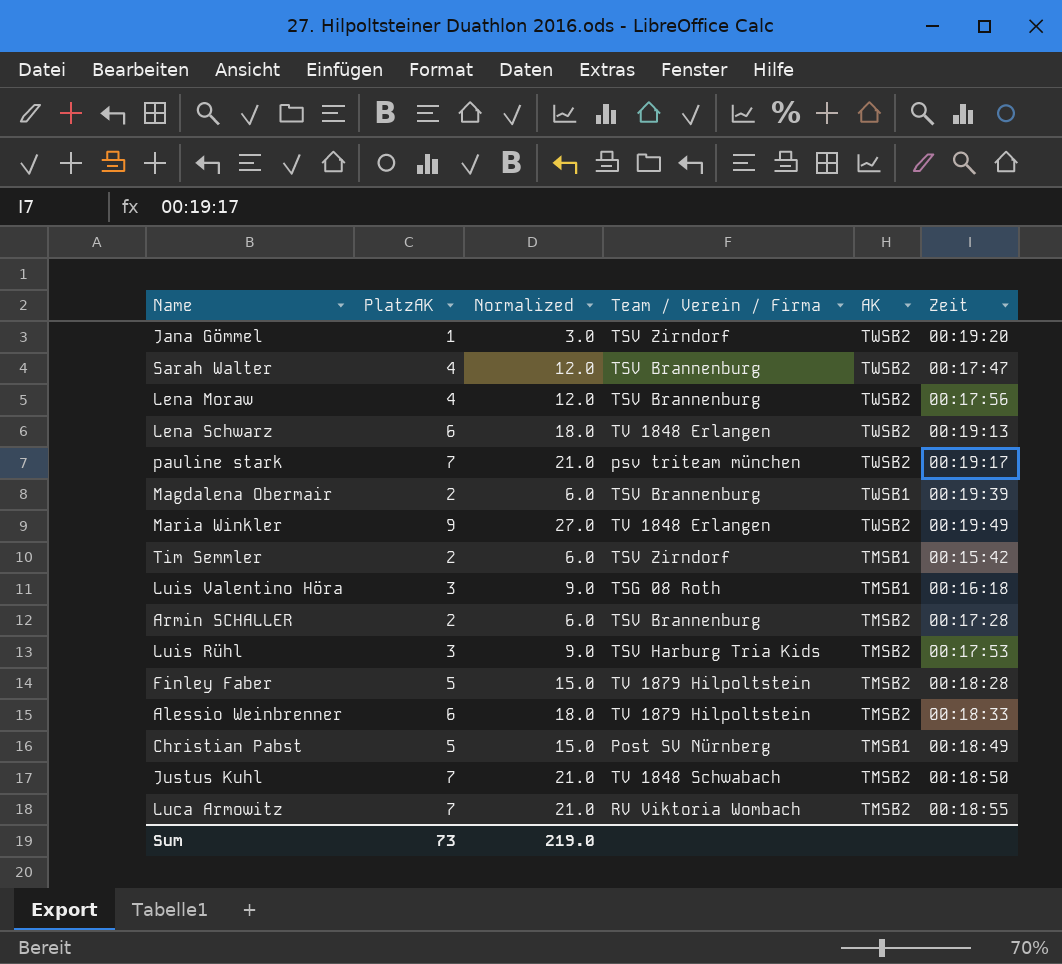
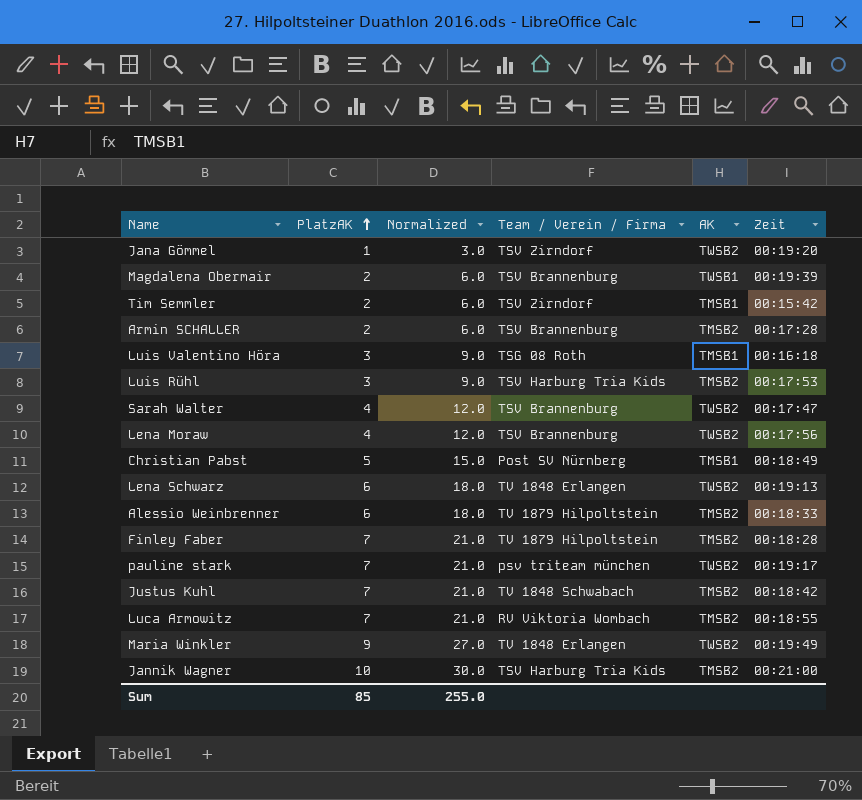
row order: none -> PlatzAK ascending
Finley Faber | PlatzAK: 5 -> 7
Finley Faber | Normalized: 15.0 -> 21.0
Justus Kuhl | Zeit: 00:18:50 -> 00:18:42
row Jannik Wagner: none -> 10 | 30.0 | TSV Harburg Tria Kids | TMSB2 | 00:21:00
Sum | PlatzAK: 73 -> 85
Sum | Normalized: 219.0 -> 255.0

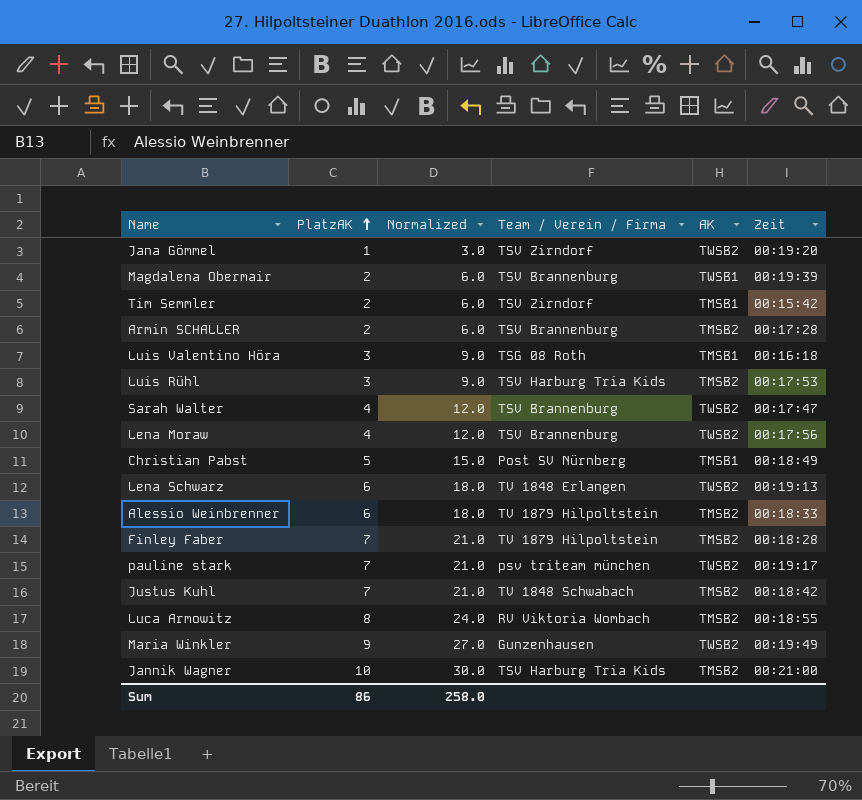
Luca Armowitz | PlatzAK: 7 -> 8
Luca Armowitz | Normalized: 21.0 -> 24.0
Maria Winkler | Team / Verein / Firma: TV 1848 Erlangen -> Gunzenhausen
Sum | PlatzAK: 85 -> 86
Sum | Normalized: 255.0 -> 258.0

